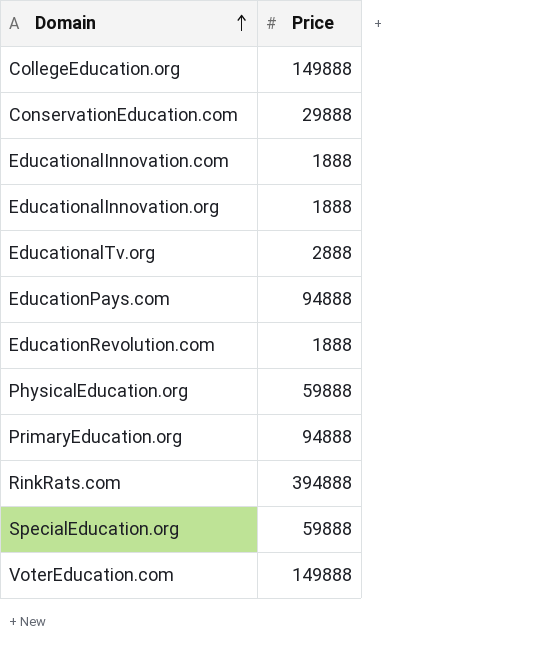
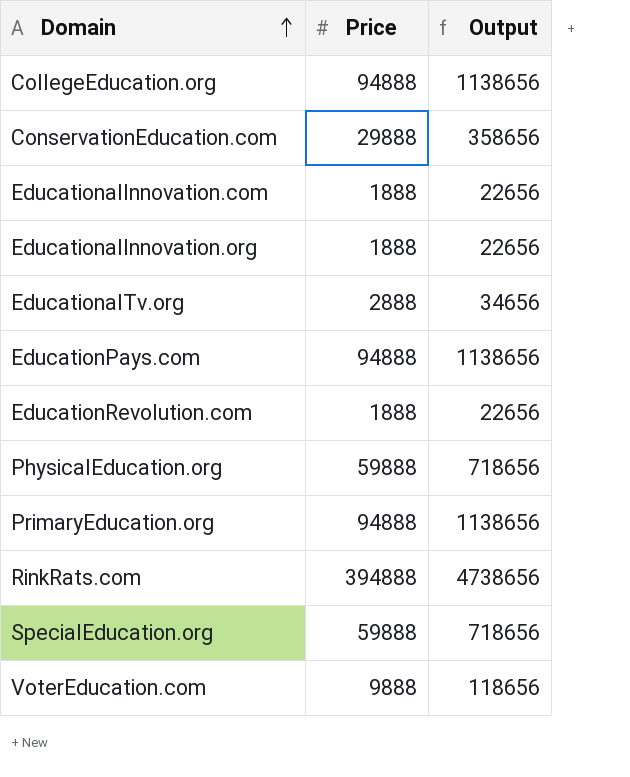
column Output | formula: none -> [Price] * 12
CollegeEducation.org | Price: 149888 -> 94888
VoterEducation.com | Price: 149888 -> 9888

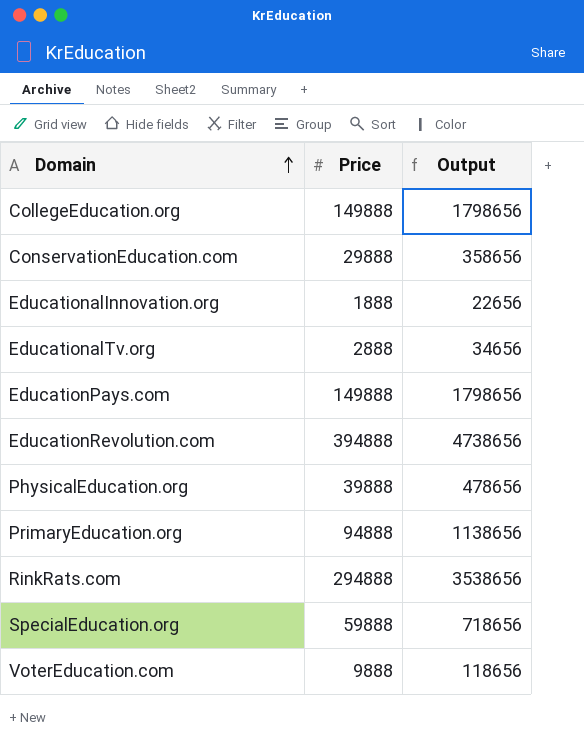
row EducationalInnovation.com: 1888 | 22656 -> none
CollegeEducation.org | Price: 94888 -> 149888
CollegeEducation.org | Output: 1138656 -> 1798656
EducationPays.com | Price: 94888 -> 149888
EducationPays.com | Output: 1138656 -> 1798656
EducationRevolution.com | Price: 1888 -> 394888
EducationRevolution.com | Output: 22656 -> 4738656
PhysicalEducation.org | Price: 59888 -> 39888
PhysicalEducation.org | Output: 718656 -> 478656
RinkRats.com | Price: 394888 -> 294888
RinkRats.com | Output: 4738656 -> 3538656

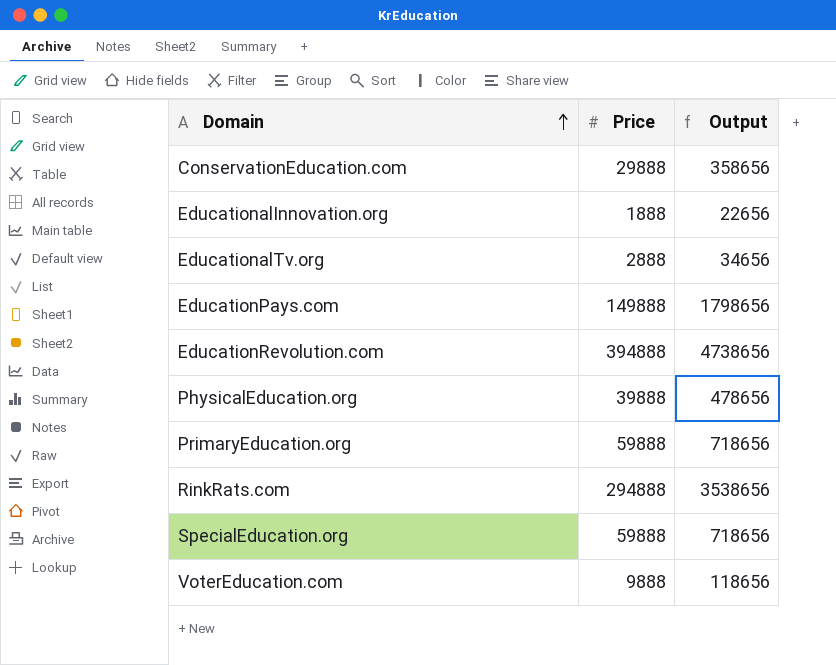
row CollegeEducation.org: 149888 | 1798656 -> none
PrimaryEducation.org | Price: 94888 -> 59888
PrimaryEducation.org | Output: 1138656 -> 718656

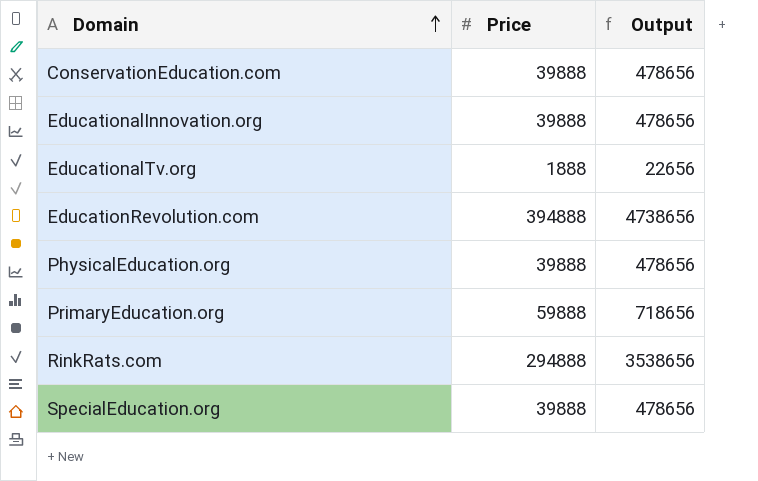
row EducationPays.com: 149888 | 1798656 -> none
row VoterEducation.com: 9888 | 118656 -> none
ConservationEducation.com | Price: 29888 -> 39888
ConservationEducation.com | Output: 358656 -> 478656
EducationalInnovation.org | Price: 1888 -> 39888
EducationalInnovation.org | Output: 22656 -> 478656
EducationalTv.org | Price: 2888 -> 1888
EducationalTv.org | Output: 34656 -> 22656
SpecialEducation.org | Price: 59888 -> 39888
SpecialEducation.org | Output: 718656 -> 478656

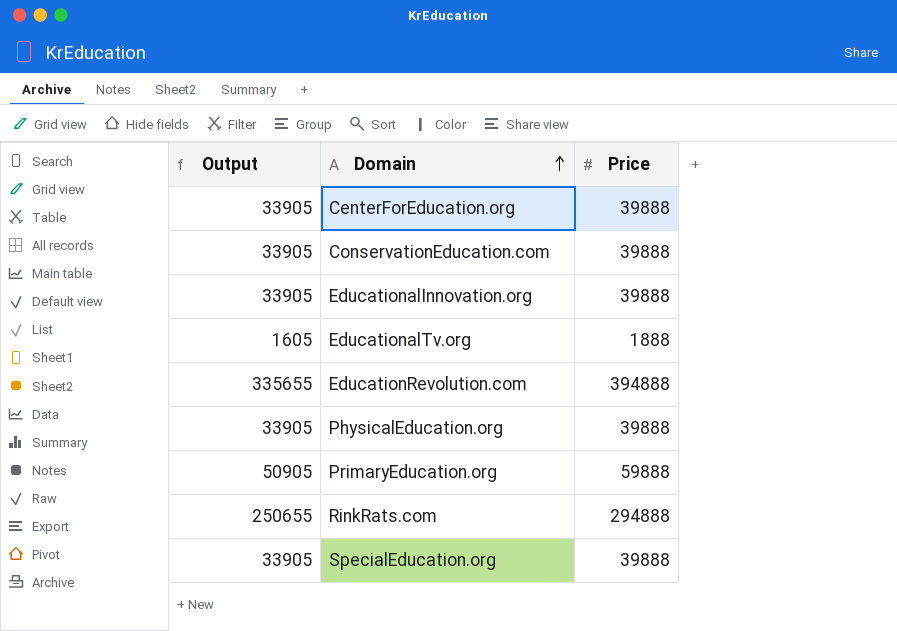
column Output | formula: [Price] * 12 -> [Price] * 0.85
column Output | position: 3 -> 1
row CenterForEducation.org: none -> 33905 | 39888

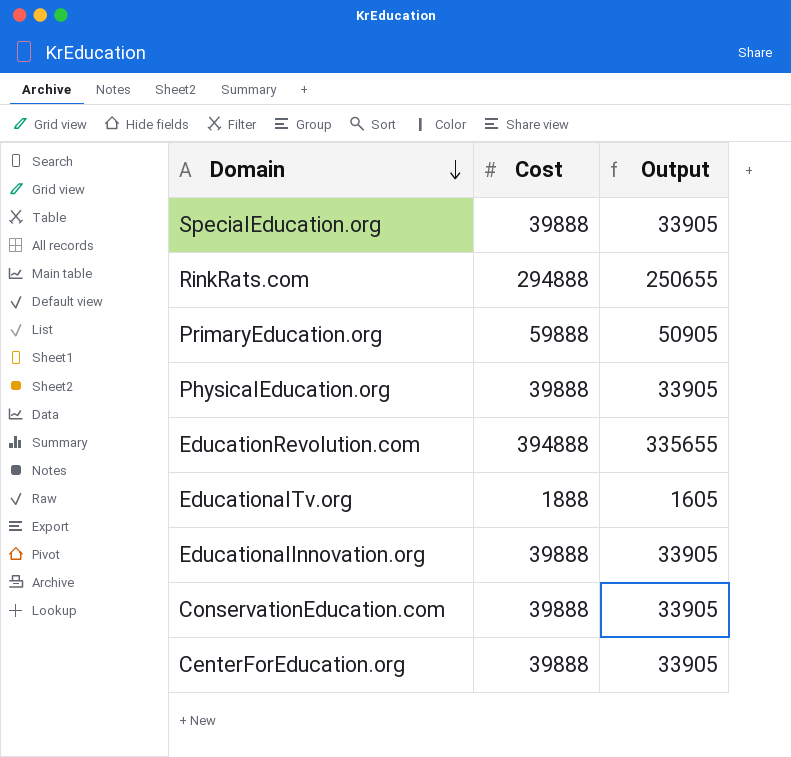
row order: Domain ascending -> Domain descending
column name: Price -> Cost
column Output | position: 1 -> 3

